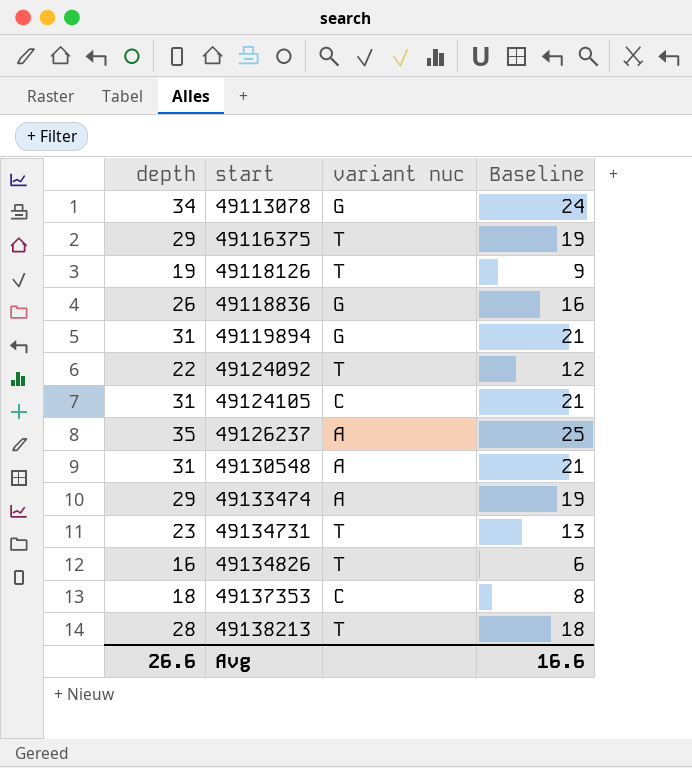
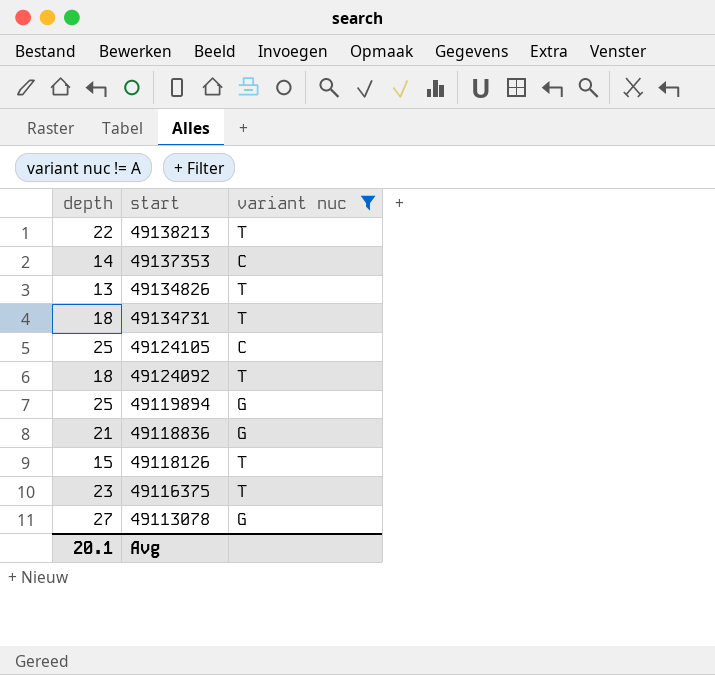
filter: none -> variant nuc != A
row order: start ascending -> start descending
column Baseline | formula: [depth] - 10 -> none
49138213 | depth: 28 -> 22
49137353 | depth: 18 -> 14
49134826 | depth: 16 -> 13
49134731 | depth: 23 -> 18
49124105 | depth: 31 -> 25
49124092 | depth: 22 -> 18
49119894 | depth: 31 -> 25
49118836 | depth: 26 -> 21
49118126 | depth: 19 -> 15
49116375 | depth: 29 -> 23
49113078 | depth: 34 -> 27
Avg | depth: 26.6 -> 20.1

